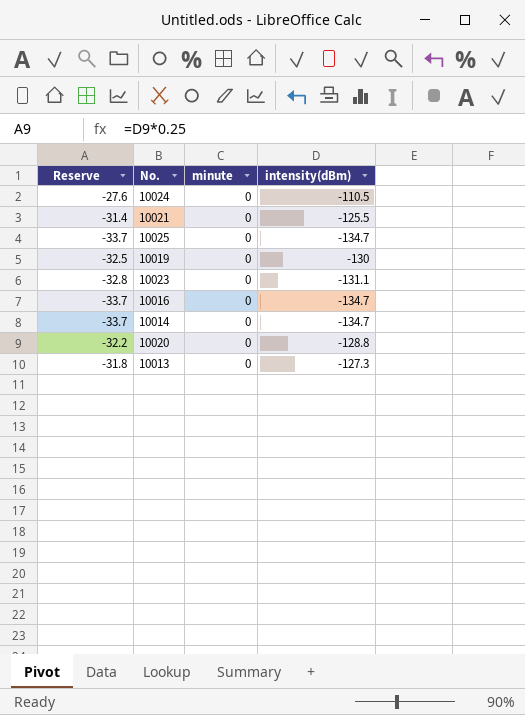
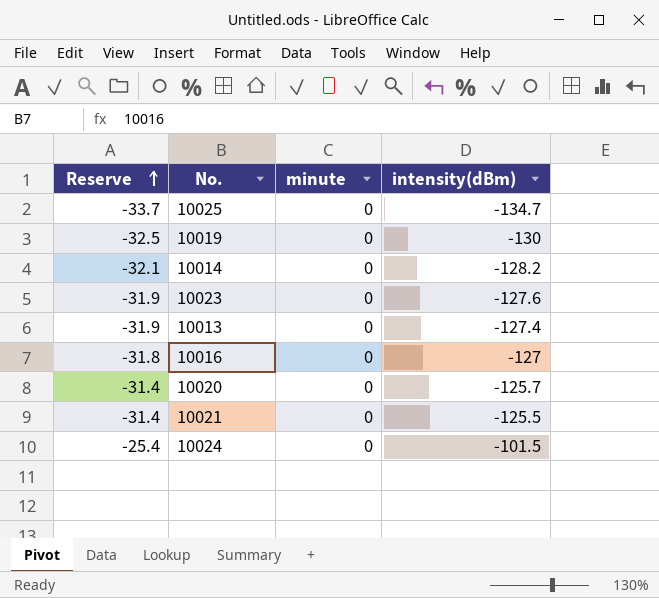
row order: none -> Reserve ascending
10014 | Reserve: -33.7 -> -32.1
10014 | intensity(dBm): -134.7 -> -128.2
10023 | Reserve: -32.8 -> -31.9
10023 | intensity(dBm): -131.1 -> -127.6
10013 | Reserve: -31.8 -> -31.9
10013 | intensity(dBm): -127.3 -> -127.4
10016 | Reserve: -33.7 -> -31.8
10016 | intensity(dBm): -134.7 -> -127
10020 | Reserve: -32.2 -> -31.4
10020 | intensity(dBm): -128.8 -> -125.7
10024 | Reserve: -27.6 -> -25.4
10024 | intensity(dBm): -110.5 -> -101.5

